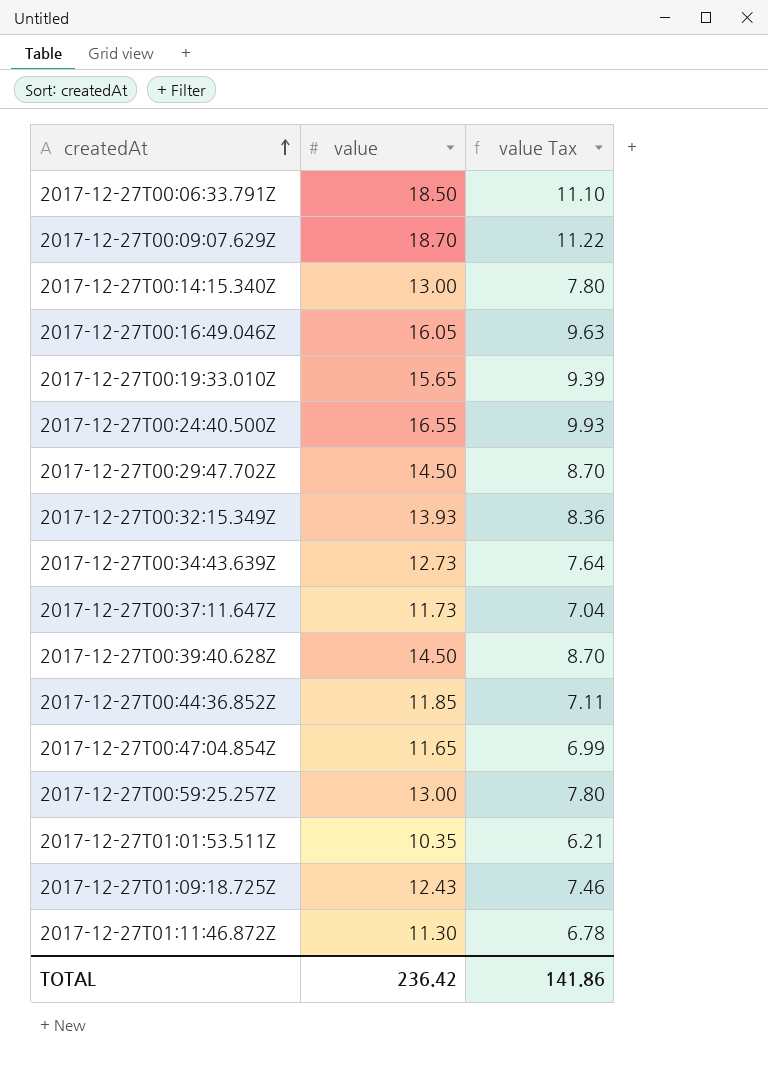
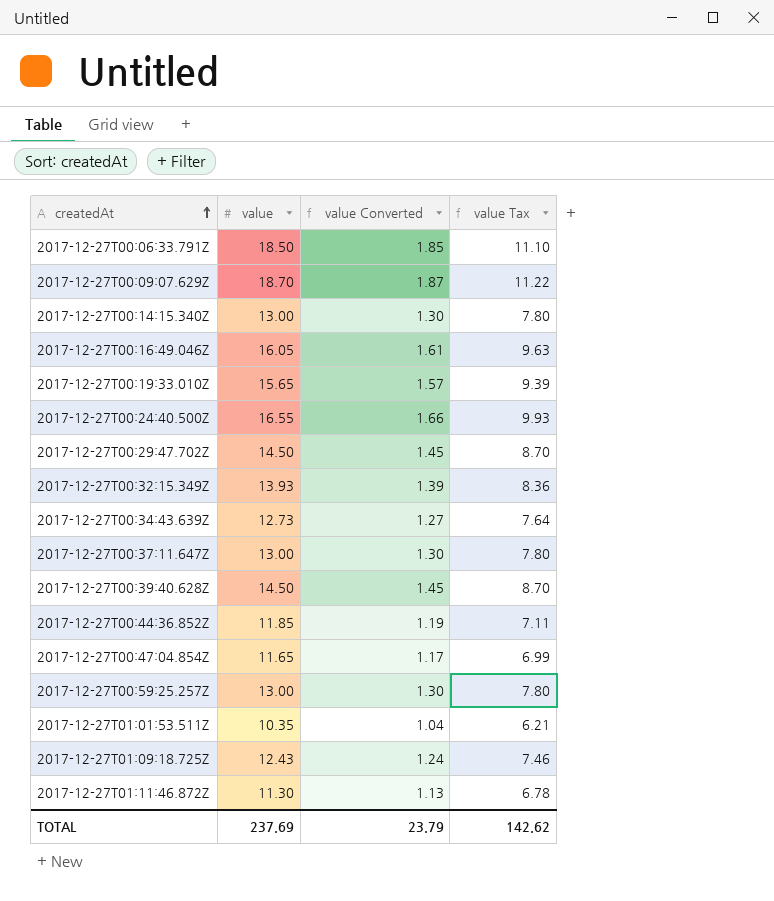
column value Converted | formula: none -> [value] * 0.1
2017-12-27T00:37:11.647Z | value: 11.73 -> 13.00
2017-12-27T00:37:11.647Z | value Tax: 7.04 -> 7.80
TOTAL | value: 236.42 -> 237.69
TOTAL | value Tax: 141.86 -> 142.62

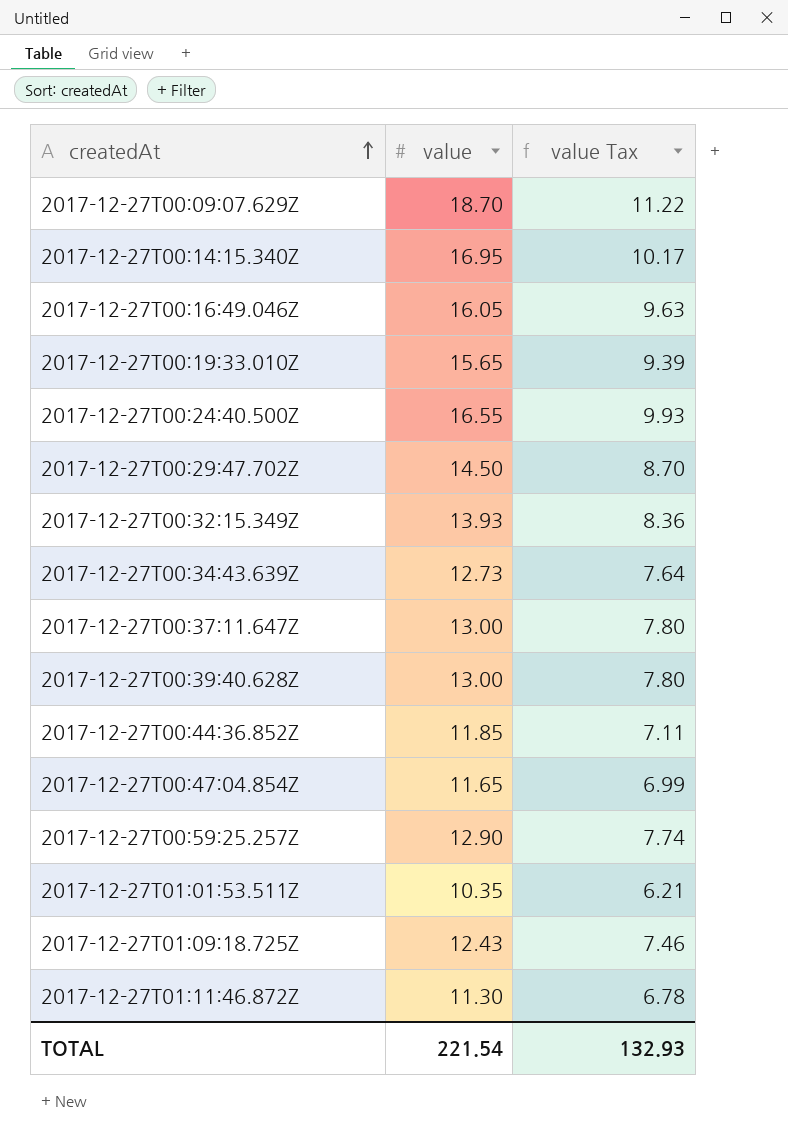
column value Converted | formula: [value] * 0.1 -> none
row 2017-12-27T00:06:33.791Z: 18.50 | 1.85 | 11.10 -> none
2017-12-27T00:14:15.340Z | value: 13.00 -> 16.95
2017-12-27T00:14:15.340Z | value Tax: 7.80 -> 10.17
2017-12-27T00:39:40.628Z | value: 14.50 -> 13.00
2017-12-27T00:39:40.628Z | value Tax: 8.70 -> 7.80
2017-12-27T00:59:25.257Z | value: 13.00 -> 12.90
2017-12-27T00:59:25.257Z | value Tax: 7.80 -> 7.74
TOTAL | value: 237.69 -> 221.54
TOTAL | value Tax: 142.62 -> 132.93

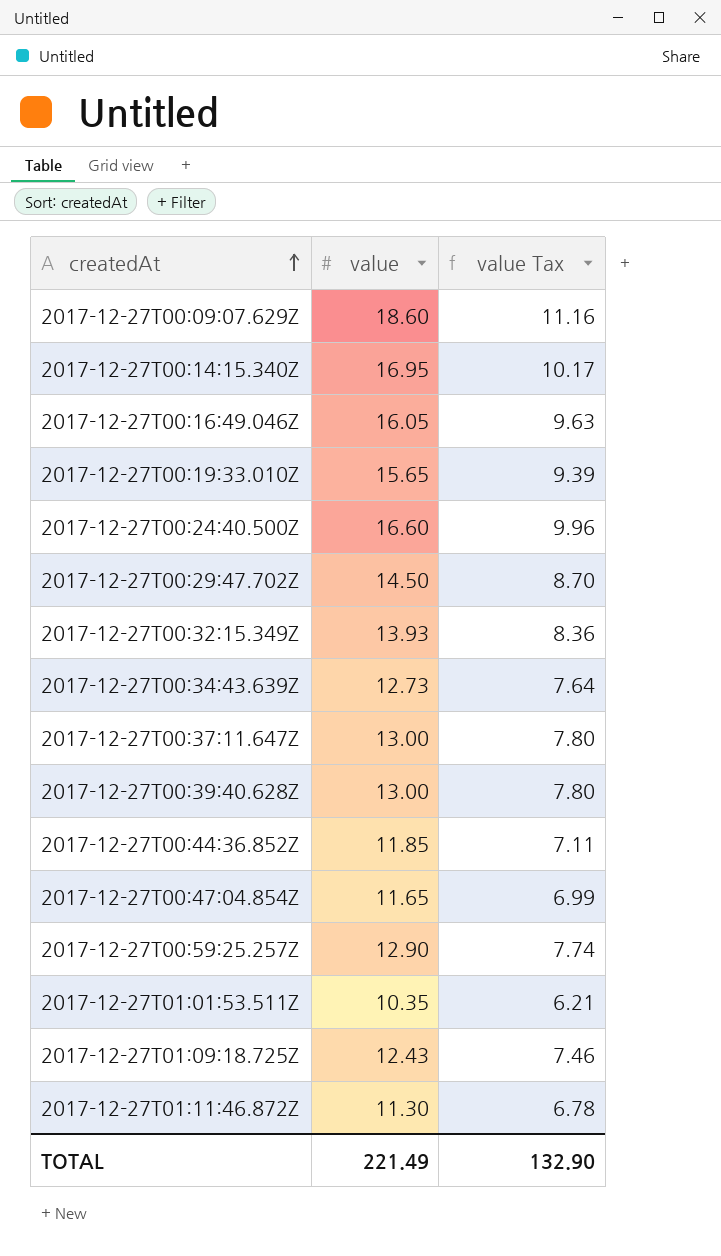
2017-12-27T00:09:07.629Z | value: 18.70 -> 18.60
2017-12-27T00:09:07.629Z | value Tax: 11.22 -> 11.16
2017-12-27T00:24:40.500Z | value: 16.55 -> 16.60
2017-12-27T00:24:40.500Z | value Tax: 9.93 -> 9.96
TOTAL | value: 221.54 -> 221.49
TOTAL | value Tax: 132.93 -> 132.90

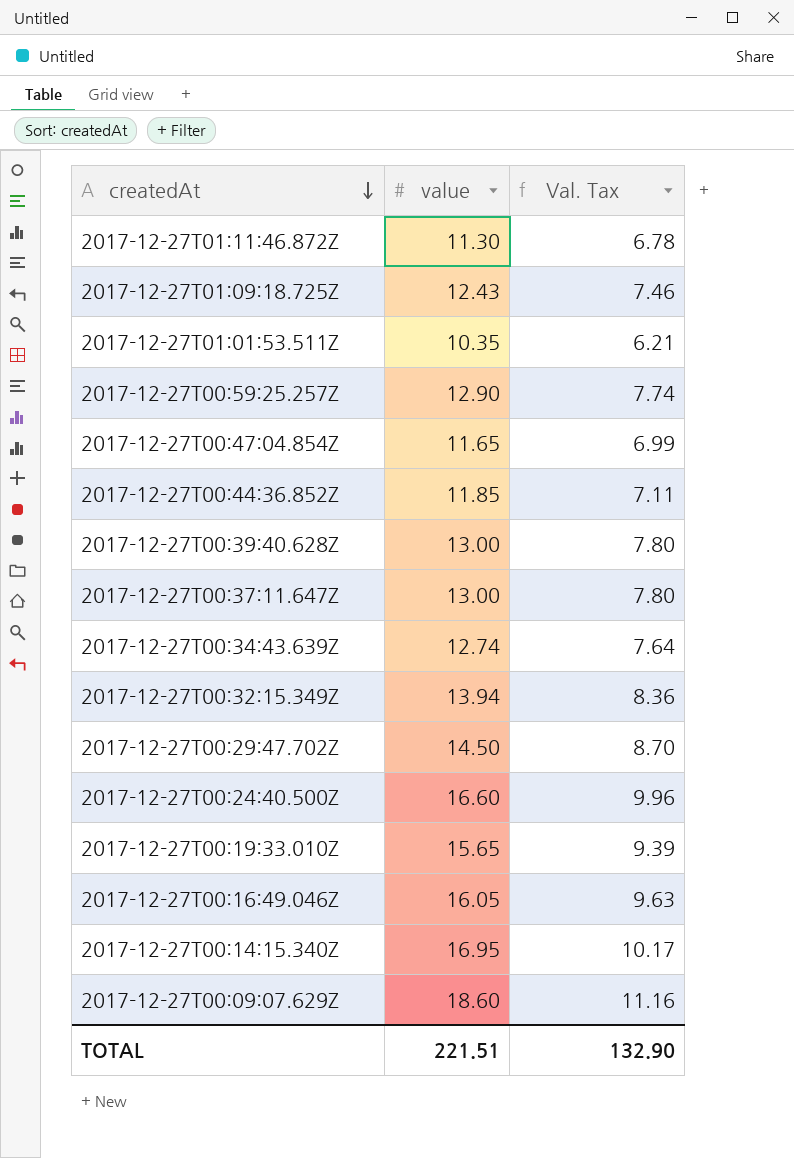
row order: createdAt ascending -> createdAt descending
column name: value Tax -> Val. Tax
2017-12-27T00:34:43.639Z | value: 12.73 -> 12.74
2017-12-27T00:32:15.349Z | value: 13.93 -> 13.94
TOTAL | value: 221.49 -> 221.51

